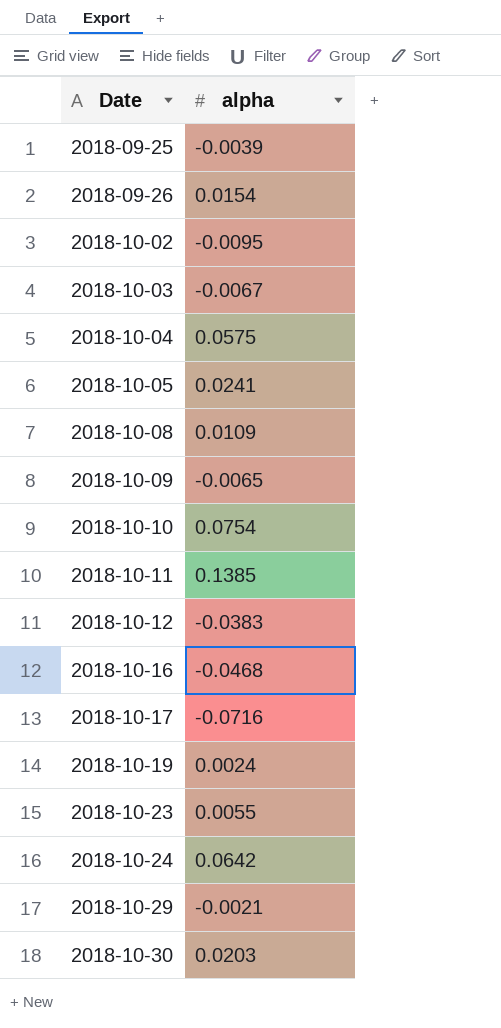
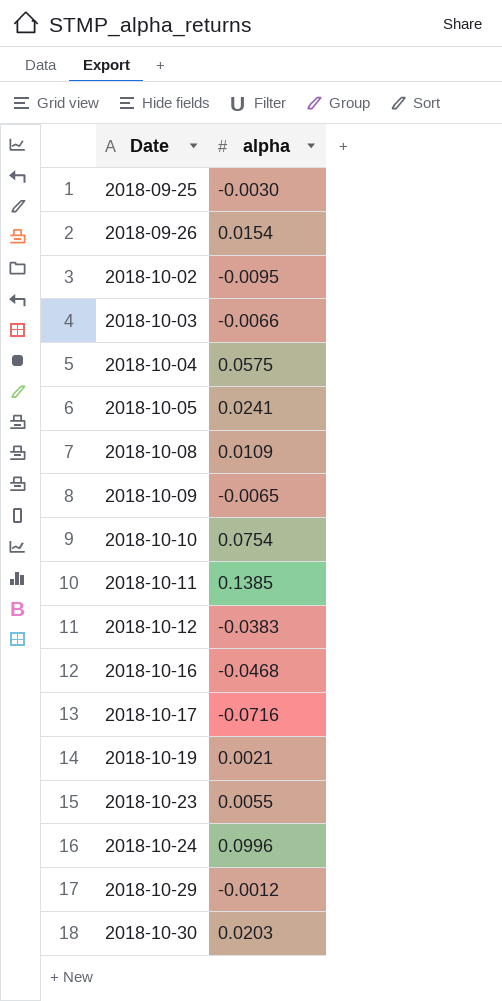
2018-09-25 | alpha: -0.0039 -> -0.0030
2018-10-03 | alpha: -0.0067 -> -0.0066
2018-10-19 | alpha: 0.0024 -> 0.0021
2018-10-24 | alpha: 0.0642 -> 0.0996
2018-10-29 | alpha: -0.0021 -> -0.0012

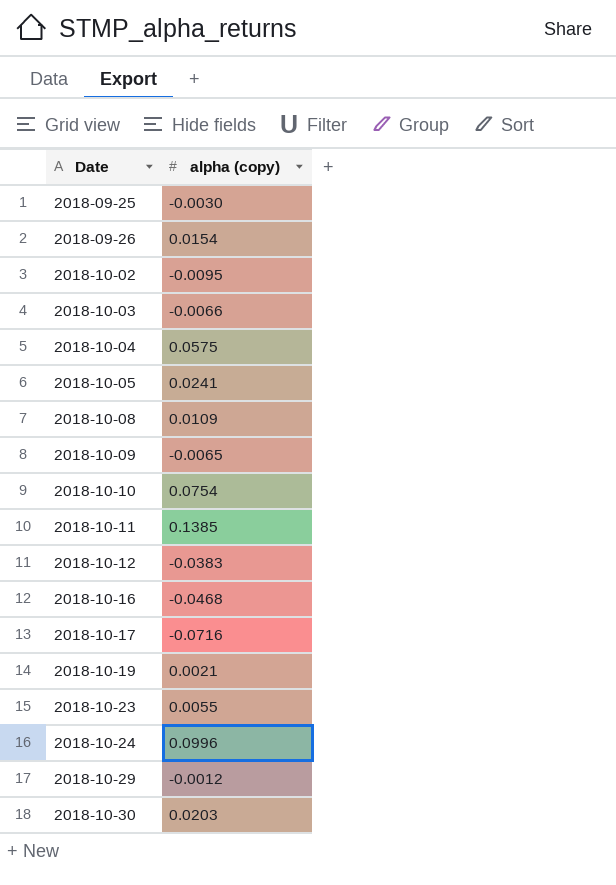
column name: alpha -> alpha (copy)

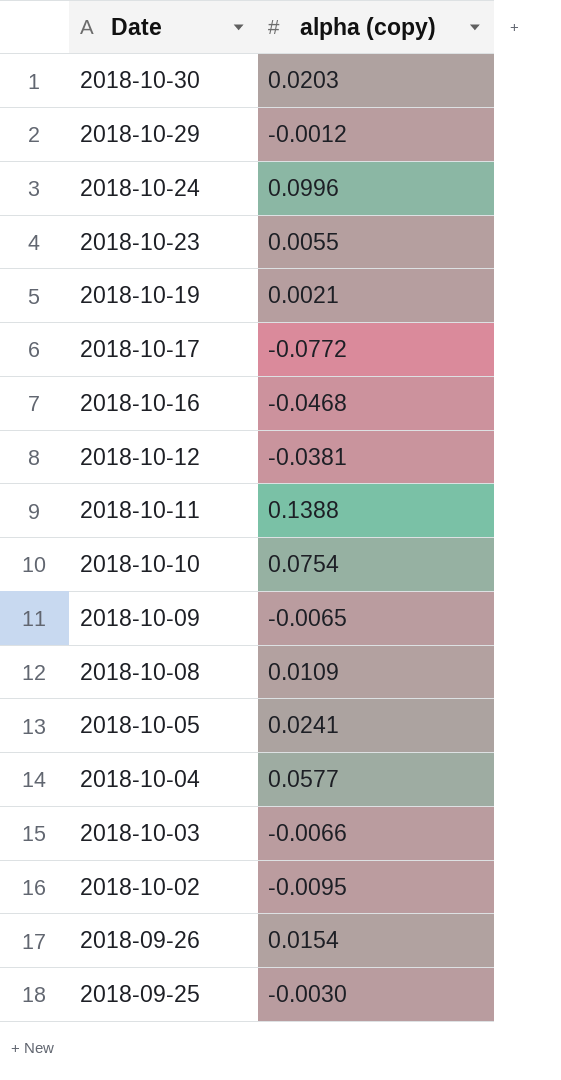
row order: Date ascending -> Date descending
2018-10-17 | alpha (copy): -0.0716 -> -0.0772
2018-10-12 | alpha (copy): -0.0383 -> -0.0381
2018-10-11 | alpha (copy): 0.1385 -> 0.1388
2018-10-04 | alpha (copy): 0.0575 -> 0.0577

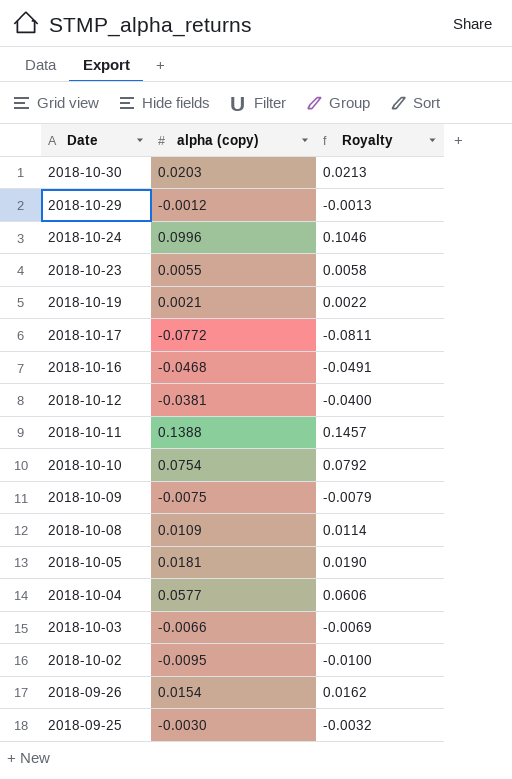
column Royalty | formula: none -> [alpha (copy)] * 1.05
2018-10-09 | alpha (copy): -0.0065 -> -0.0075
2018-10-05 | alpha (copy): 0.0241 -> 0.0181

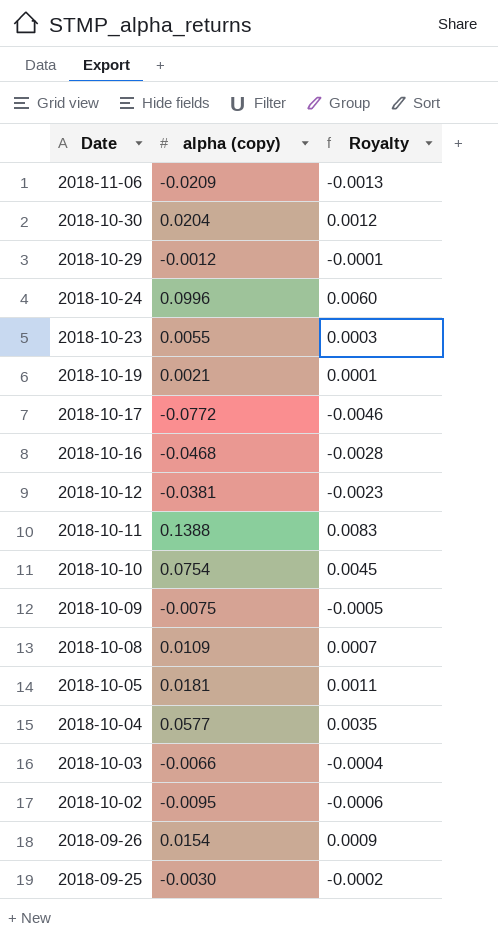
column Royalty | formula: [alpha (copy)] * 1.05 -> [alpha (copy)] * 0.06
row 2018-11-06: none -> -0.0209 | -0.0013
2018-10-30 | alpha (copy): 0.0203 -> 0.0204

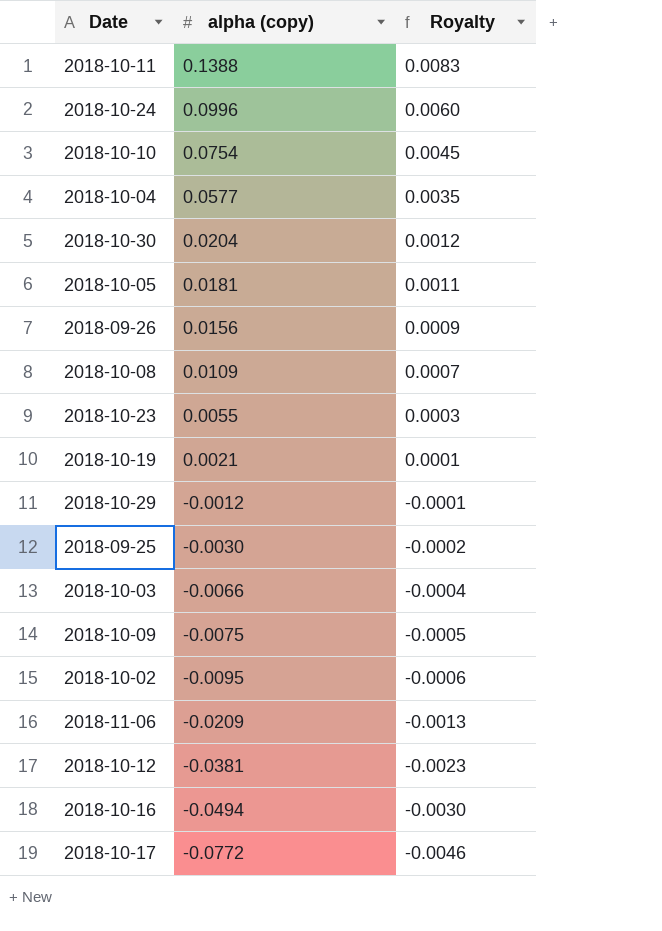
row order: Date descending -> alpha (copy) descending
2018-09-26 | alpha (copy): 0.0154 -> 0.0156
2018-10-16 | alpha (copy): -0.0468 -> -0.0494
2018-10-16 | Royalty: -0.0028 -> -0.0030

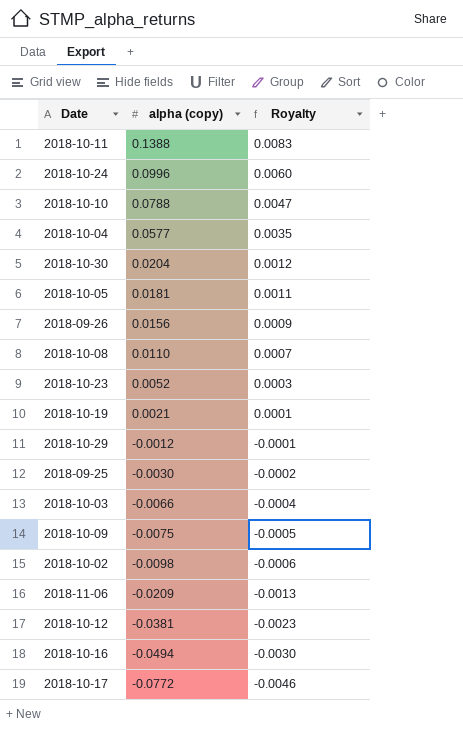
2018-10-10 | alpha (copy): 0.0754 -> 0.0788
2018-10-10 | Royalty: 0.0045 -> 0.0047
2018-10-08 | alpha (copy): 0.0109 -> 0.0110
2018-10-23 | alpha (copy): 0.0055 -> 0.0052
2018-10-02 | alpha (copy): -0.0095 -> -0.0098

